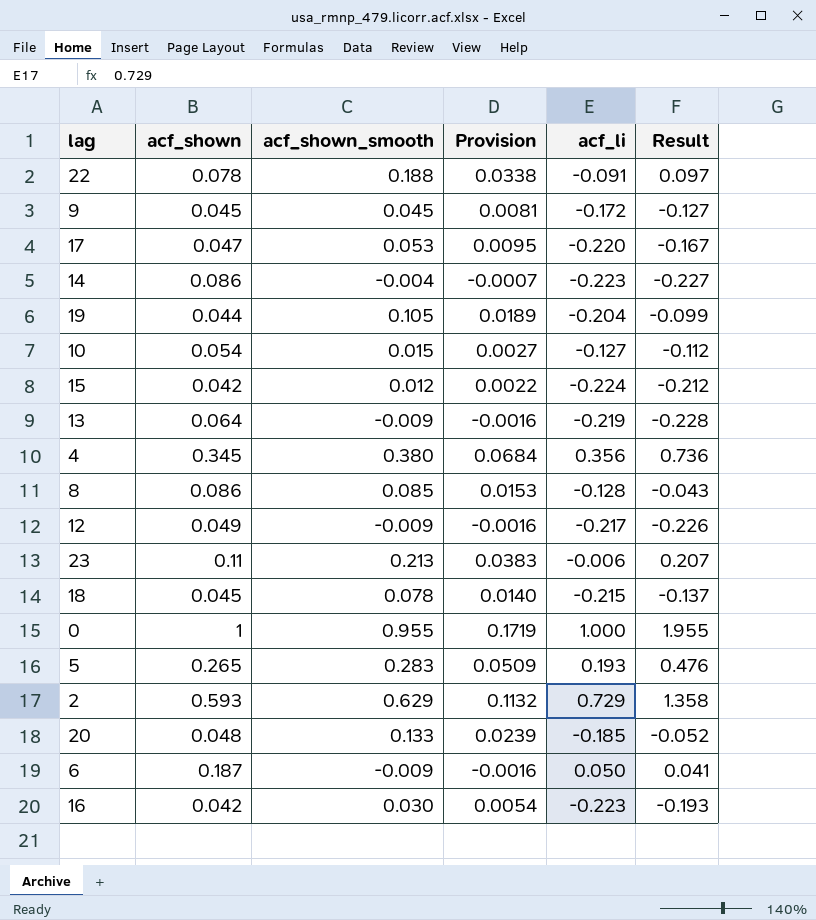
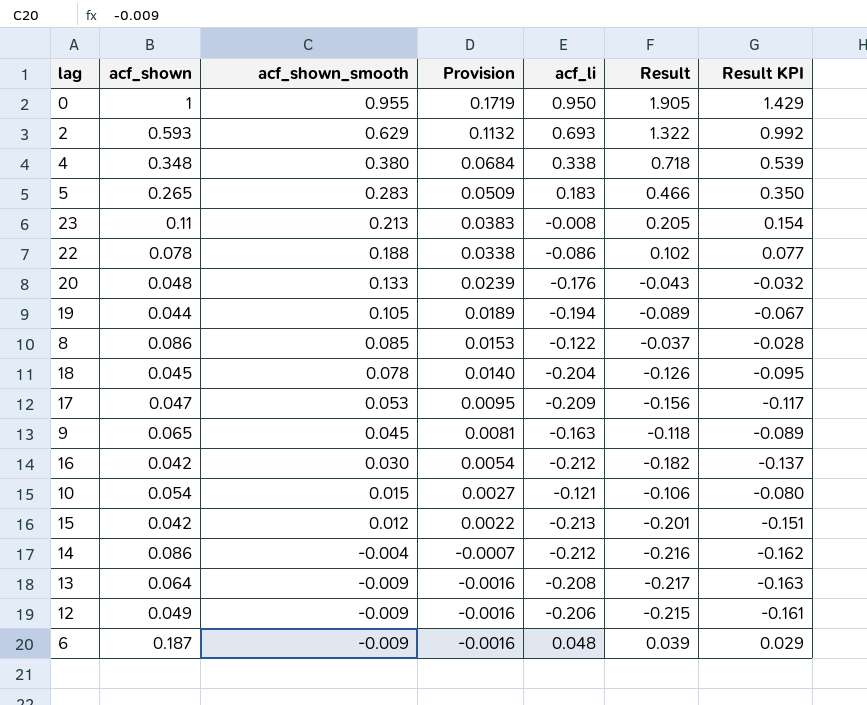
row order: none -> acf_shown_smooth descending
column Result KPI | formula: none -> [Result] * 0.75
0 | acf_li: 1.000 -> 0.950
0 | Result: 1.955 -> 1.905
2 | acf_li: 0.729 -> 0.693
2 | Result: 1.358 -> 1.322
4 | acf_shown: 0.345 -> 0.348
4 | acf_li: 0.356 -> 0.338
4 | Result: 0.736 -> 0.718
5 | acf_li: 0.193 -> 0.183
5 | Result: 0.476 -> 0.466
23 | acf_li: -0.006 -> -0.008
23 | Result: 0.207 -> 0.205
22 | acf_li: -0.091 -> -0.086
22 | Result: 0.097 -> 0.102
20 | acf_li: -0.185 -> -0.176
20 | Result: -0.052 -> -0.043
19 | acf_li: -0.204 -> -0.194
19 | Result: -0.099 -> -0.089
8 | acf_li: -0.128 -> -0.122
8 | Result: -0.043 -> -0.037
18 | acf_li: -0.215 -> -0.204
18 | Result: -0.137 -> -0.126
17 | acf_li: -0.220 -> -0.209
17 | Result: -0.167 -> -0.156
9 | acf_shown: 0.045 -> 0.065
9 | acf_li: -0.172 -> -0.163
9 | Result: -0.127 -> -0.118
16 | acf_li: -0.223 -> -0.212
16 | Result: -0.193 -> -0.182
10 | acf_li: -0.127 -> -0.121
10 | Result: -0.112 -> -0.106
15 | acf_li: -0.224 -> -0.213
15 | Result: -0.212 -> -0.201
14 | acf_li: -0.223 -> -0.212
14 | Result: -0.227 -> -0.216
13 | acf_li: -0.219 -> -0.208
13 | Result: -0.228 -> -0.217
12 | acf_li: -0.217 -> -0.206
12 | Result: -0.226 -> -0.215
6 | acf_li: 0.050 -> 0.048
6 | Result: 0.041 -> 0.039

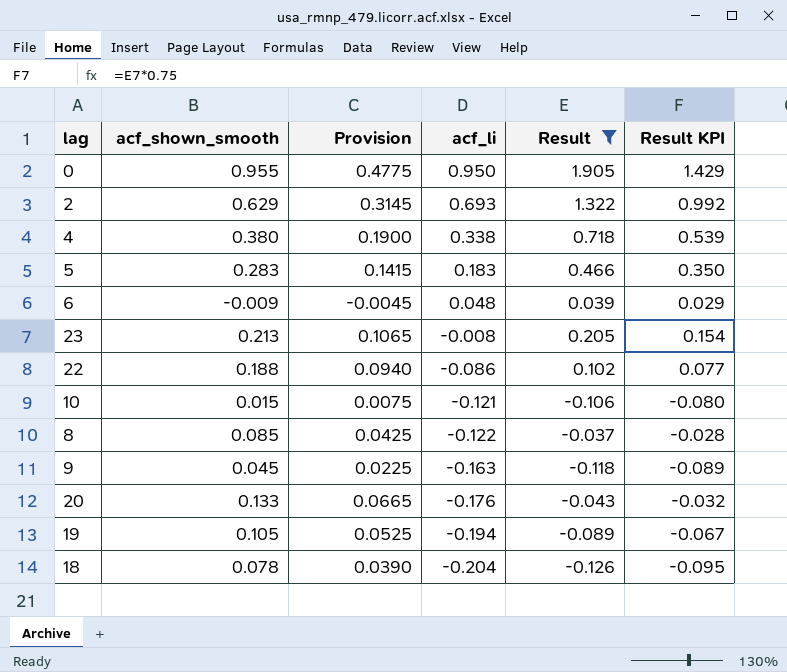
filter: none -> Result >= -0.126
row order: acf_shown_smooth descending -> acf_li descending
column acf_shown | position: 2 -> none
column Provision | formula: [acf_shown_smooth] * 0.18 -> [acf_shown_smooth] * 0.5

